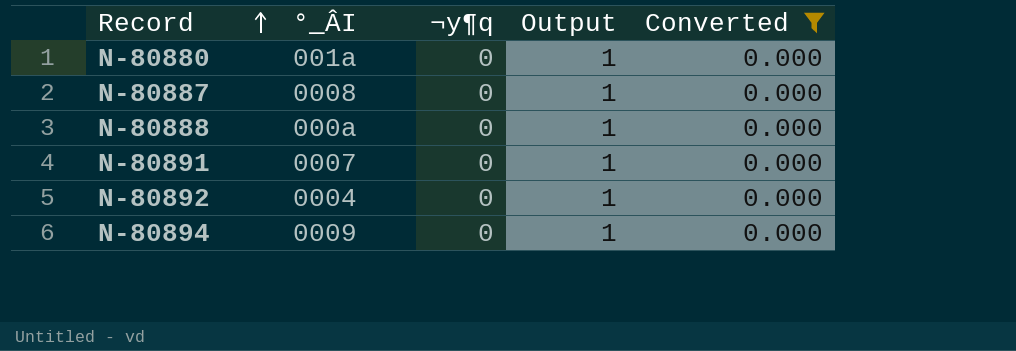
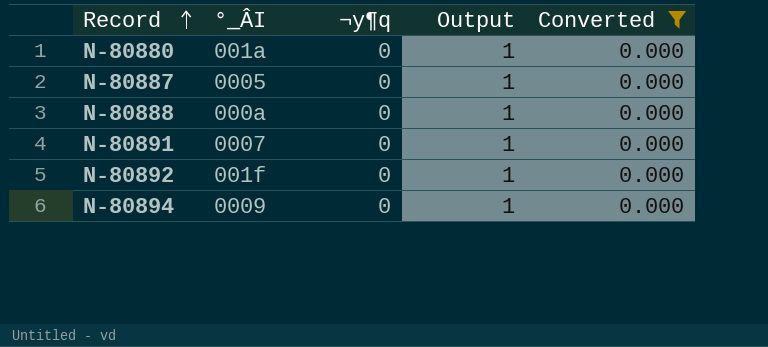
N-80887 | °_ÂI: 0008 -> 0005
N-80892 | °_ÂI: 0004 -> 001f

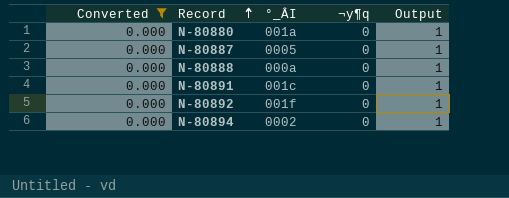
column Converted | position: 5 -> 1
N-80891 | °_ÂI: 0007 -> 001c
N-80894 | °_ÂI: 0009 -> 0002

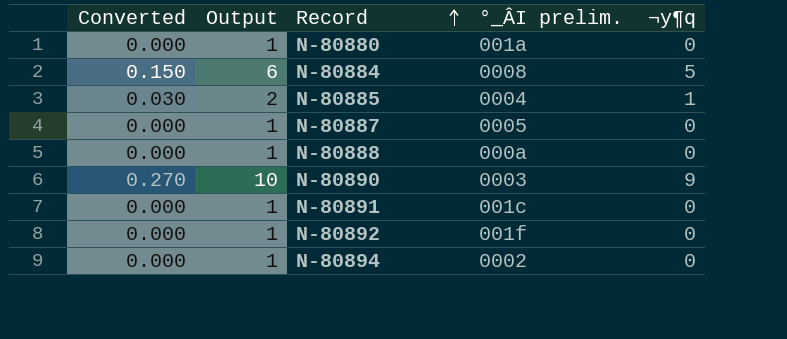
filter: Converted = 0.000 -> none
column Output | position: 5 -> 2
column name: °_ÂI -> °_ÂI prelim.

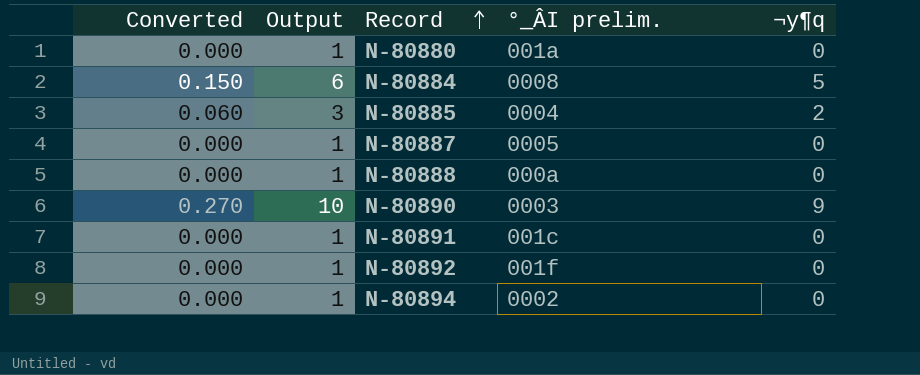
N-80885 | Converted: 0.030 -> 0.060
N-80885 | Output: 2 -> 3
N-80885 | ¬y¶q: 1 -> 2

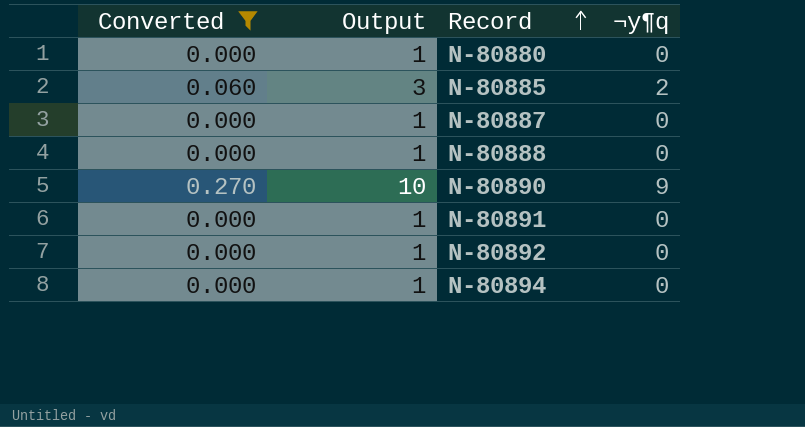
filter: none -> Converted != 0.150
column °_ÂI prelim. | position: 4 -> none

